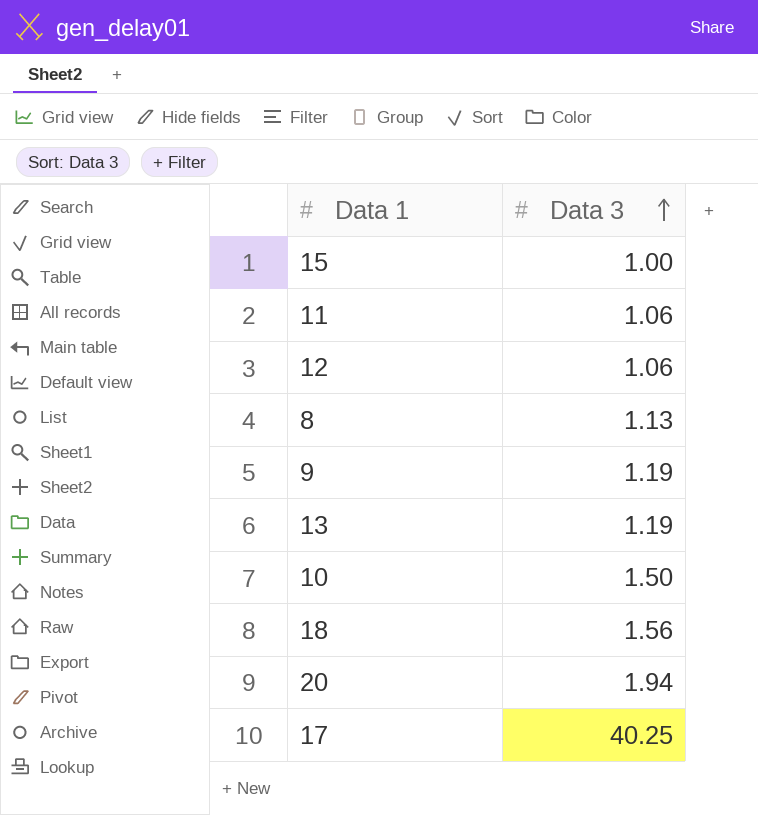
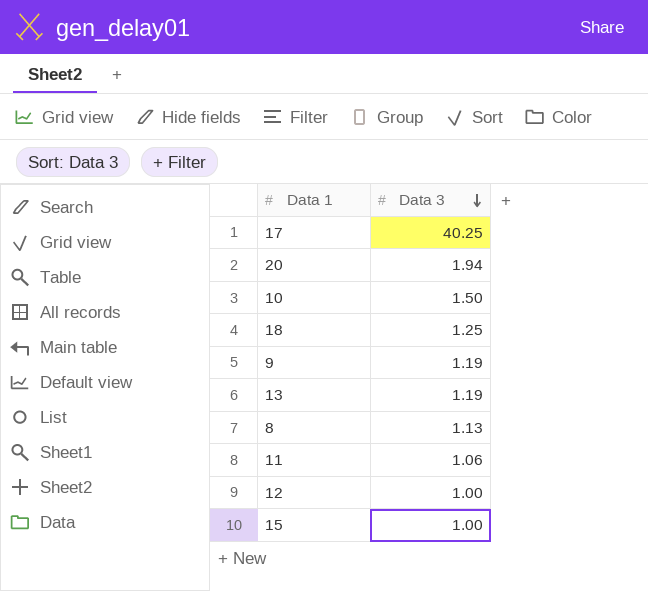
row order: Data 3 ascending -> Data 3 descending
18 | Data 3: 1.56 -> 1.25
12 | Data 3: 1.06 -> 1.00

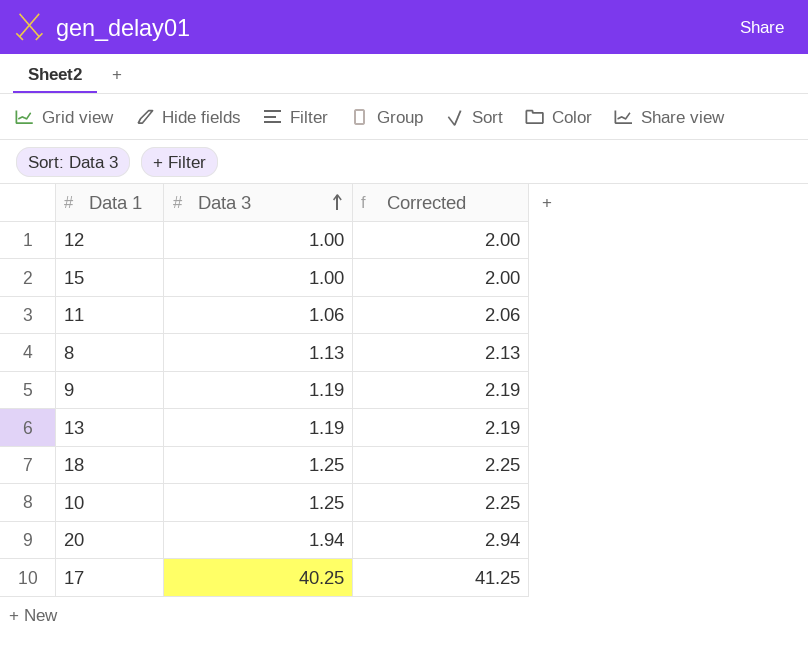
row order: Data 3 descending -> Data 3 ascending
column Corrected | formula: none -> [Data 3] + 1
10 | Data 3: 1.50 -> 1.25

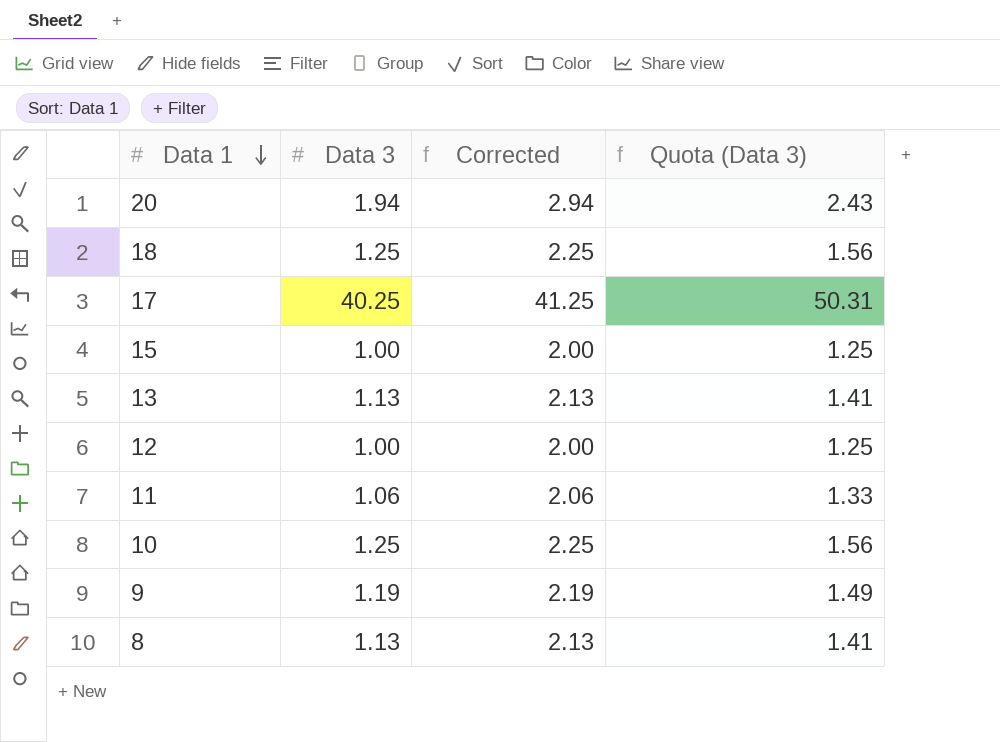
row order: Data 3 ascending -> Data 1 descending
column Quota (Data 3) | formula: none -> [Data 3] * 1.25
13 | Data 3: 1.19 -> 1.13
13 | Corrected: 2.19 -> 2.13

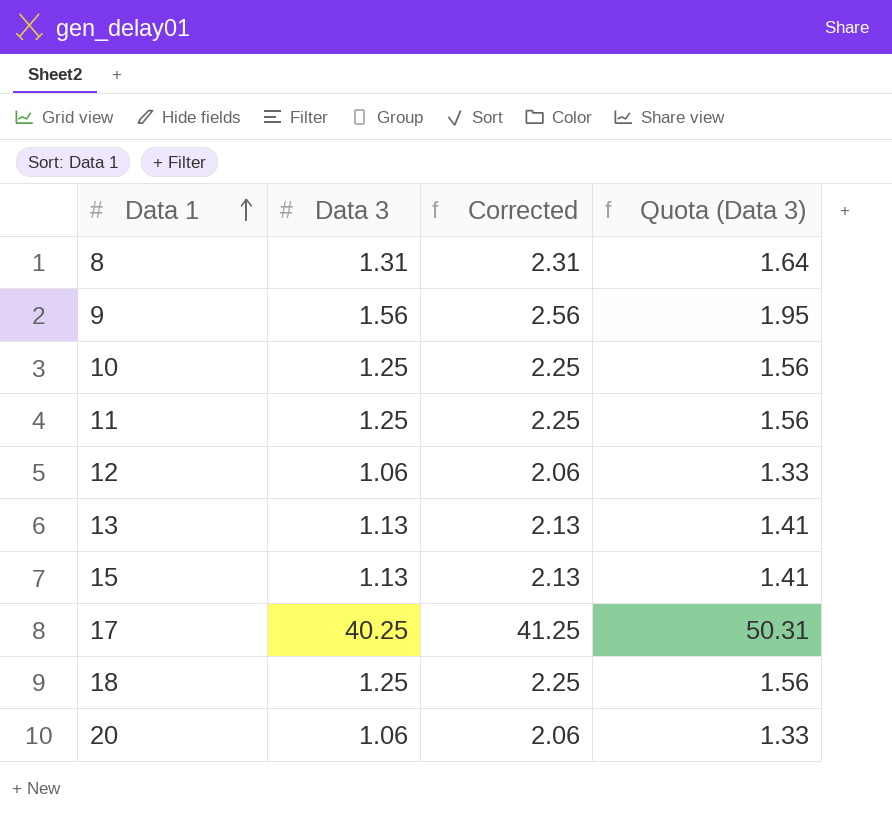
row order: Data 1 descending -> Data 1 ascending
8 | Data 3: 1.13 -> 1.31
8 | Corrected: 2.13 -> 2.31
8 | Quota (Data 3): 1.41 -> 1.64
9 | Data 3: 1.19 -> 1.56
9 | Corrected: 2.19 -> 2.56
9 | Quota (Data 3): 1.49 -> 1.95
11 | Data 3: 1.06 -> 1.25
11 | Corrected: 2.06 -> 2.25
11 | Quota (Data 3): 1.33 -> 1.56
12 | Data 3: 1.00 -> 1.06
12 | Corrected: 2.00 -> 2.06
12 | Quota (Data 3): 1.25 -> 1.33
15 | Data 3: 1.00 -> 1.13
15 | Corrected: 2.00 -> 2.13
15 | Quota (Data 3): 1.25 -> 1.41
20 | Data 3: 1.94 -> 1.06
20 | Corrected: 2.94 -> 2.06
20 | Quota (Data 3): 2.43 -> 1.33

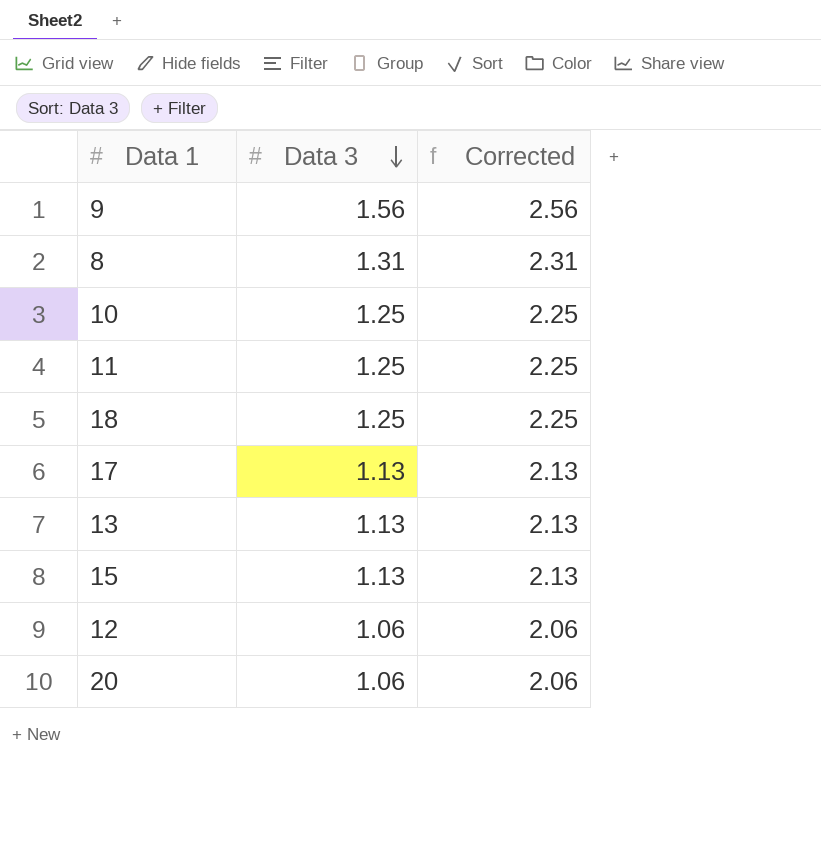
row order: Data 1 ascending -> Data 3 descending
column Quota (Data 3) | formula: [Data 3] * 1.25 -> none
17 | Data 3: 40.25 -> 1.13
17 | Corrected: 41.25 -> 2.13

